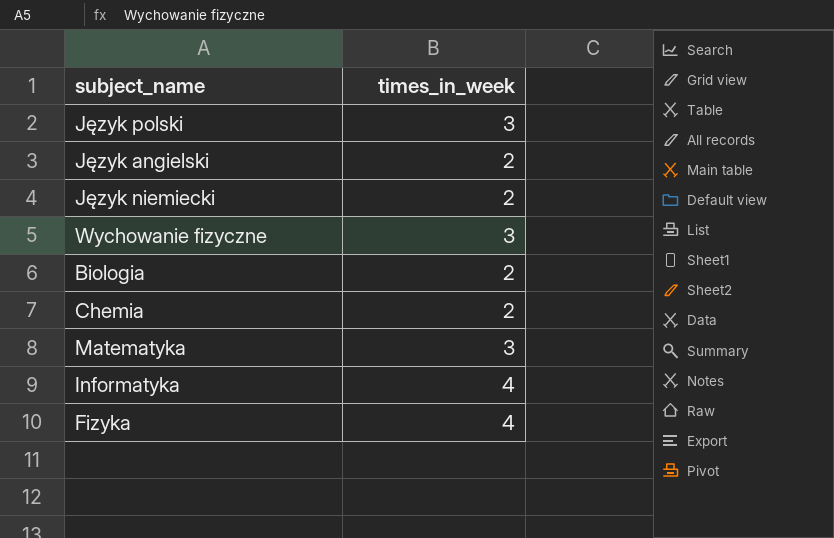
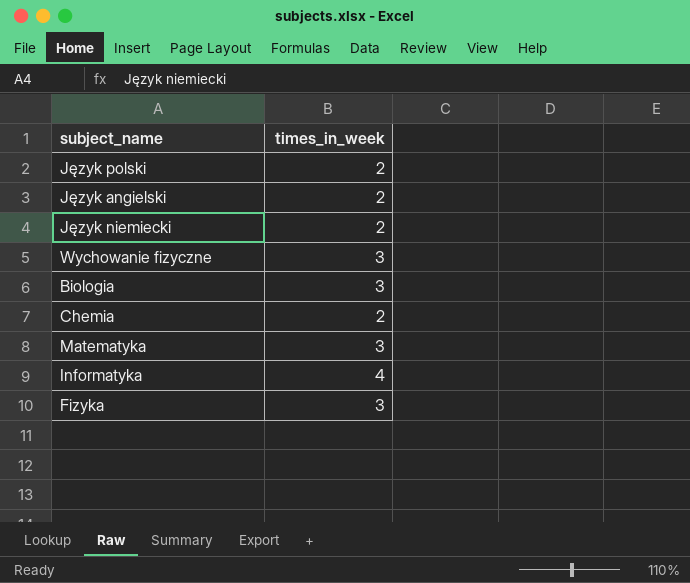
Język polski | times_in_week: 3 -> 2
Biologia | times_in_week: 2 -> 3
Fizyka | times_in_week: 4 -> 3

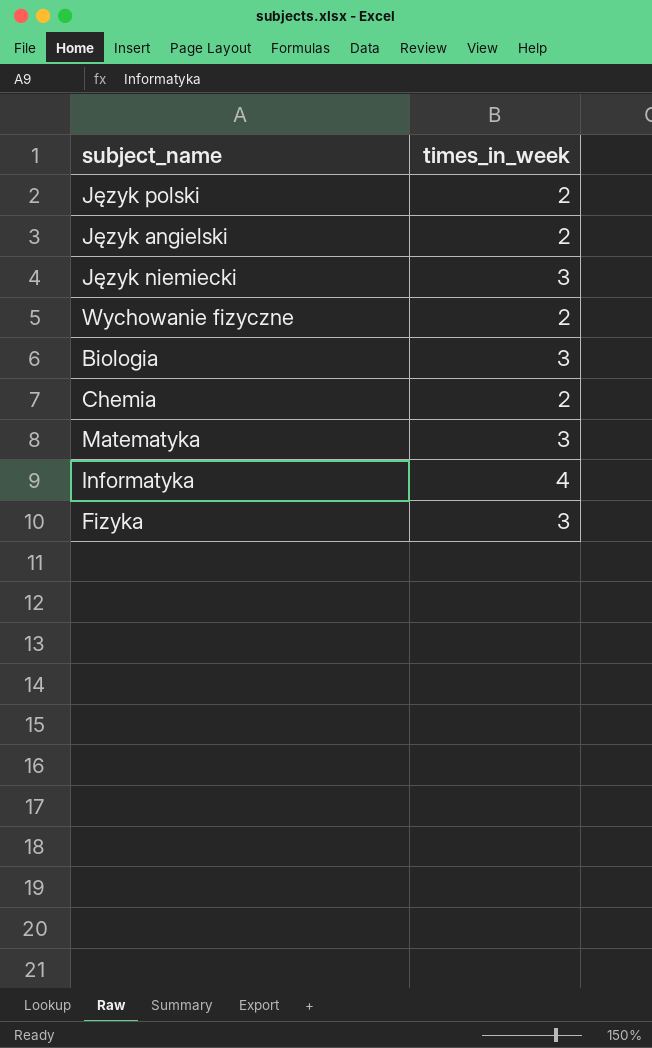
Język niemiecki | times_in_week: 2 -> 3
Wychowanie fizyczne | times_in_week: 3 -> 2

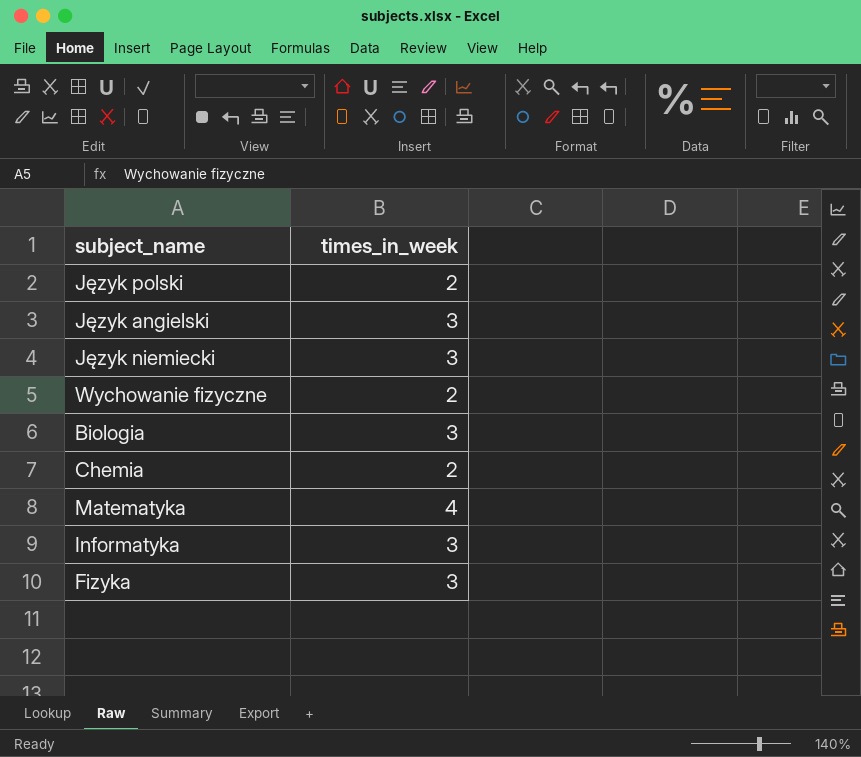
Język angielski | times_in_week: 2 -> 3
Matematyka | times_in_week: 3 -> 4
Informatyka | times_in_week: 4 -> 3

